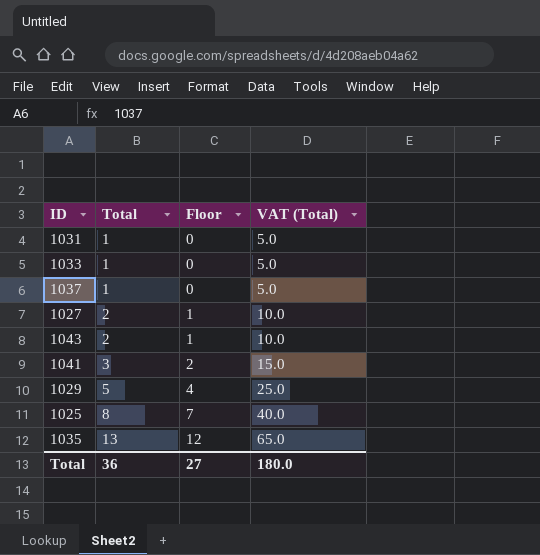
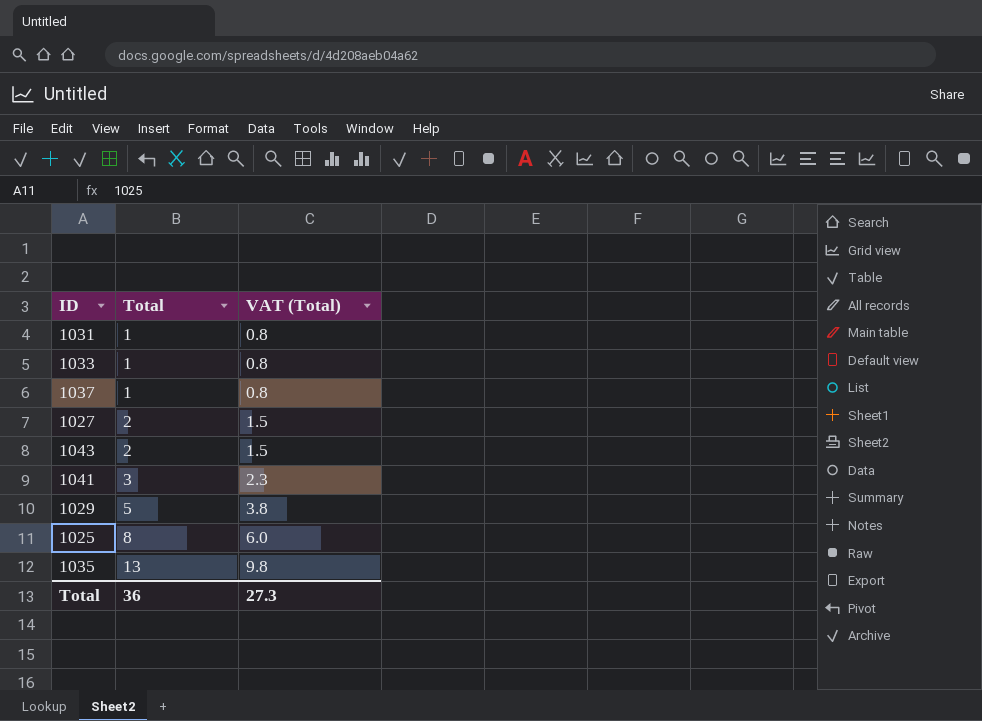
column Floor | formula: [Total] - 1 -> none
column VAT (Total) | formula: [Total] * 5 -> [Total] * 0.75
Total | VAT (Total): 180.0 -> 27.3

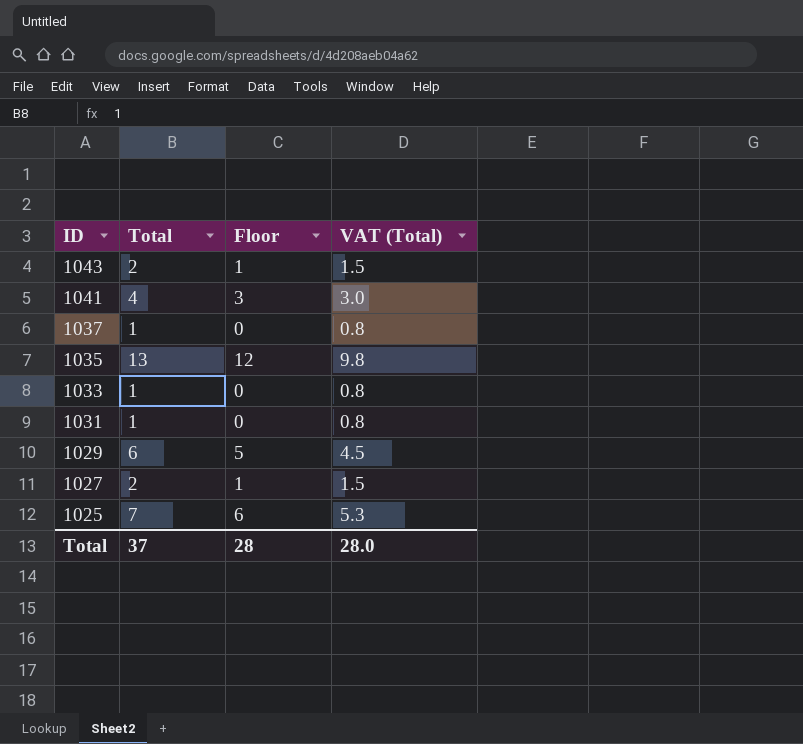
row order: Total ascending -> ID descending
column Floor | formula: none -> [Total] - 1
1041 | Total: 3 -> 4
1041 | VAT (Total): 2.3 -> 3.0
1029 | Total: 5 -> 6
1029 | VAT (Total): 3.8 -> 4.5
1025 | Total: 8 -> 7
1025 | VAT (Total): 6.0 -> 5.3
Total | Total: 36 -> 37
Total | VAT (Total): 27.3 -> 28.0

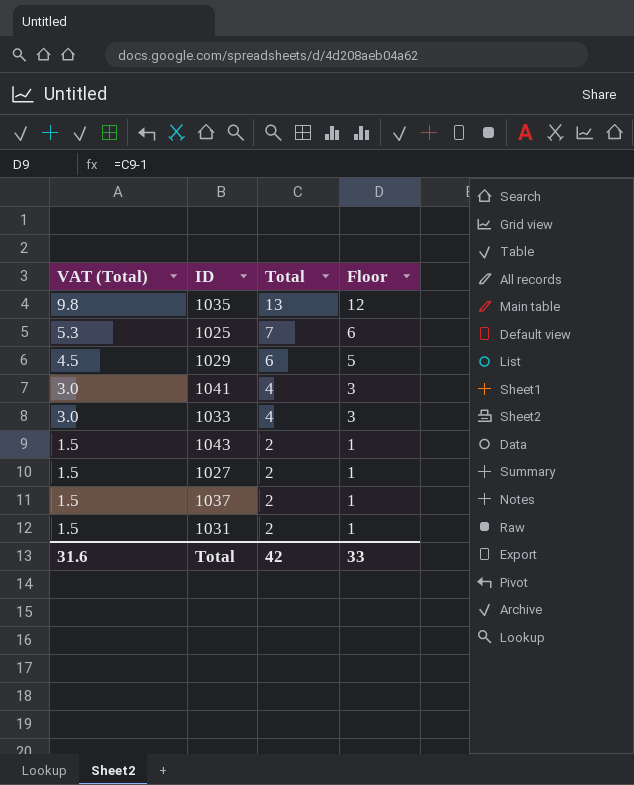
row order: ID descending -> VAT (Total) descending
column VAT (Total) | position: 4 -> 1
1033 | VAT (Total): 0.8 -> 3.0
1033 | Total: 1 -> 4
1033 | Floor: 0 -> 3
1037 | VAT (Total): 0.8 -> 1.5
1037 | Total: 1 -> 2
1037 | Floor: 0 -> 1
1031 | VAT (Total): 0.8 -> 1.5
1031 | Total: 1 -> 2
1031 | Floor: 0 -> 1
Total | VAT (Total): 28.0 -> 31.6
Total | Total: 37 -> 42
Total | Floor: 28 -> 33

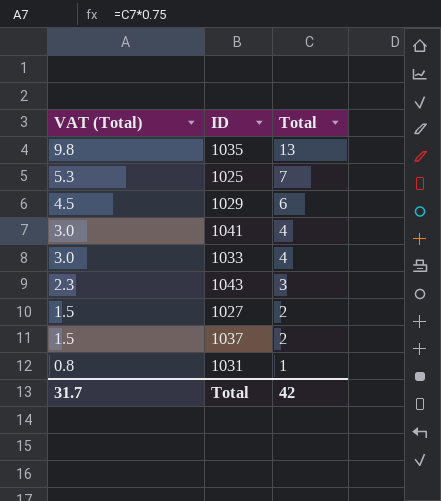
column Floor | formula: [Total] - 1 -> none
1043 | VAT (Total): 1.5 -> 2.3
1043 | Total: 2 -> 3
1031 | VAT (Total): 1.5 -> 0.8
1031 | Total: 2 -> 1
Total | VAT (Total): 31.6 -> 31.7

